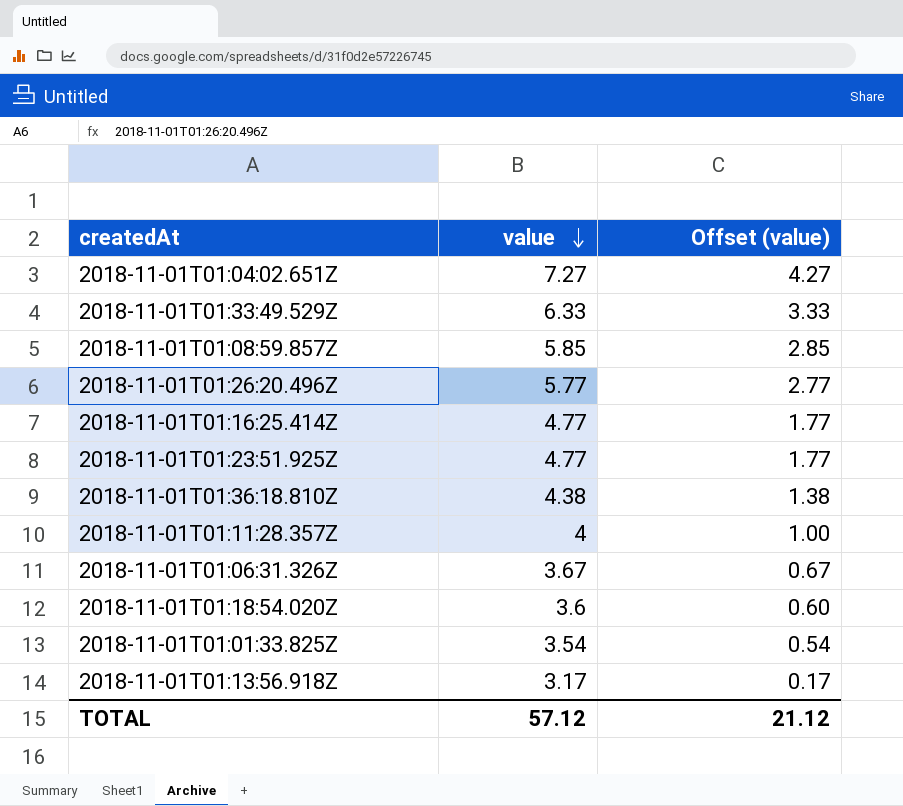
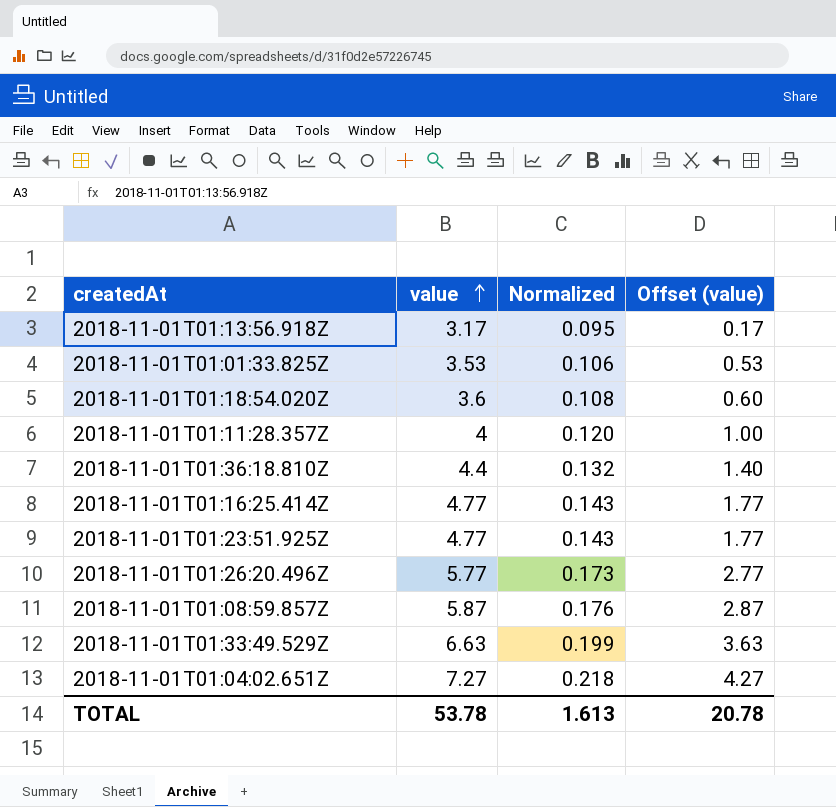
row order: value descending -> value ascending
column Normalized | formula: none -> [value] * 0.03
row 2018-11-01T01:06:31.326Z: 3.67 | 0.67 -> none
2018-11-01T01:01:33.825Z | value: 3.54 -> 3.53
2018-11-01T01:01:33.825Z | Offset (value): 0.54 -> 0.53
2018-11-01T01:36:18.810Z | value: 4.38 -> 4.4
2018-11-01T01:36:18.810Z | Offset (value): 1.38 -> 1.40
2018-11-01T01:08:59.857Z | value: 5.85 -> 5.87
2018-11-01T01:08:59.857Z | Offset (value): 2.85 -> 2.87
2018-11-01T01:33:49.529Z | value: 6.33 -> 6.63
2018-11-01T01:33:49.529Z | Offset (value): 3.33 -> 3.63
TOTAL | value: 57.12 -> 53.78
TOTAL | Offset (value): 21.12 -> 20.78

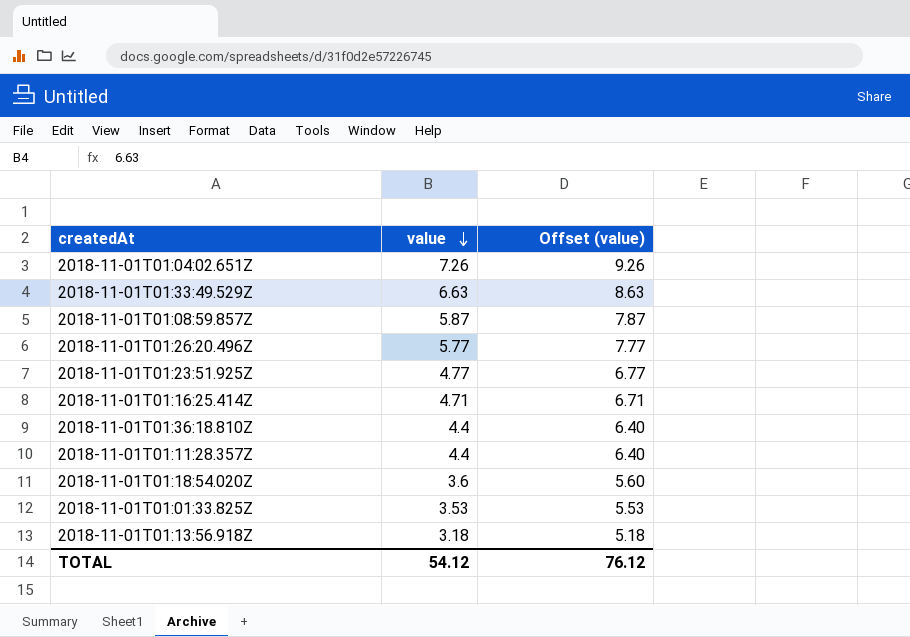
row order: value ascending -> value descending
column Normalized | formula: [value] * 0.03 -> none
column Offset (value) | formula: [value] - 3 -> [value] + 2
2018-11-01T01:04:02.651Z | value: 7.27 -> 7.26
2018-11-01T01:16:25.414Z | value: 4.77 -> 4.71
2018-11-01T01:11:28.357Z | value: 4 -> 4.4
2018-11-01T01:13:56.918Z | value: 3.17 -> 3.18
TOTAL | value: 53.78 -> 54.12
TOTAL | Offset (value): 20.78 -> 76.12

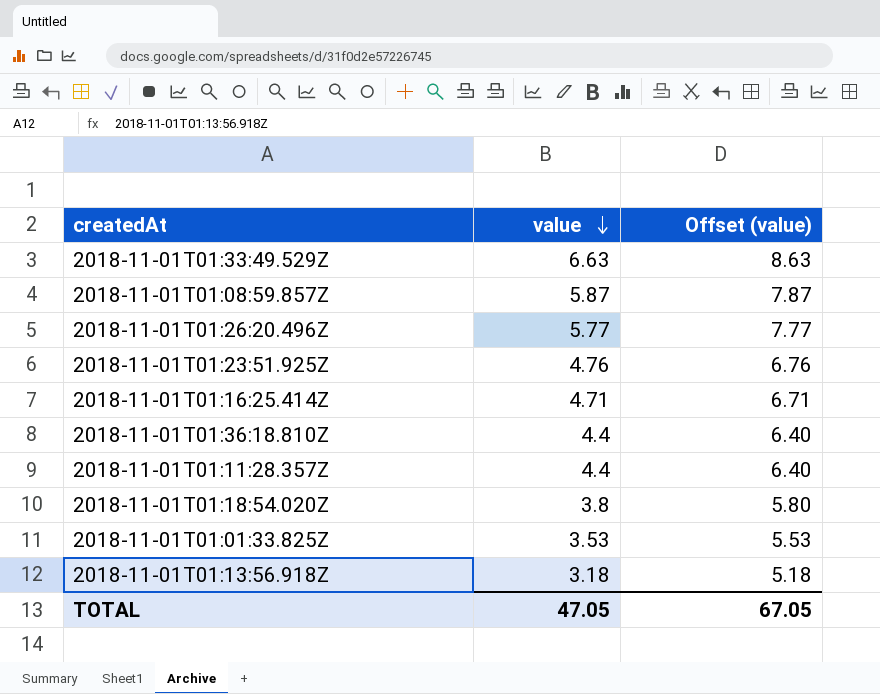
row 2018-11-01T01:04:02.651Z: 7.26 | 9.26 -> none
2018-11-01T01:23:51.925Z | value: 4.77 -> 4.76
2018-11-01T01:23:51.925Z | Offset (value): 6.77 -> 6.76
2018-11-01T01:18:54.020Z | value: 3.6 -> 3.8
2018-11-01T01:18:54.020Z | Offset (value): 5.60 -> 5.80
TOTAL | value: 54.12 -> 47.05
TOTAL | Offset (value): 76.12 -> 67.05

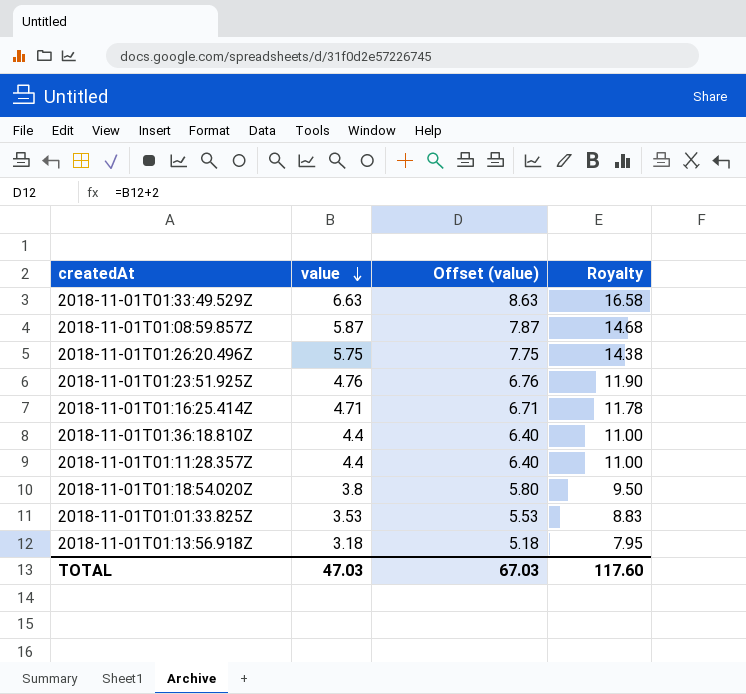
column Royalty | formula: none -> [value] * 2.5
2018-11-01T01:26:20.496Z | value: 5.77 -> 5.75
2018-11-01T01:26:20.496Z | Offset (value): 7.77 -> 7.75
TOTAL | value: 47.05 -> 47.03
TOTAL | Offset (value): 67.05 -> 67.03

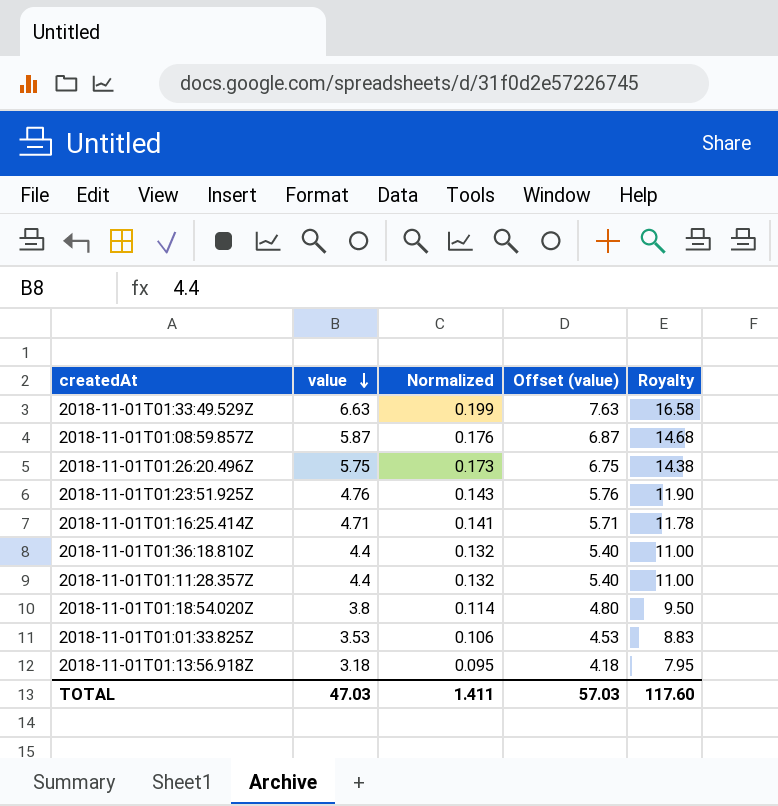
column Normalized | formula: none -> [value] * 0.03
column Offset (value) | formula: [value] + 2 -> [value] + 1
TOTAL | Offset (value): 67.03 -> 57.03

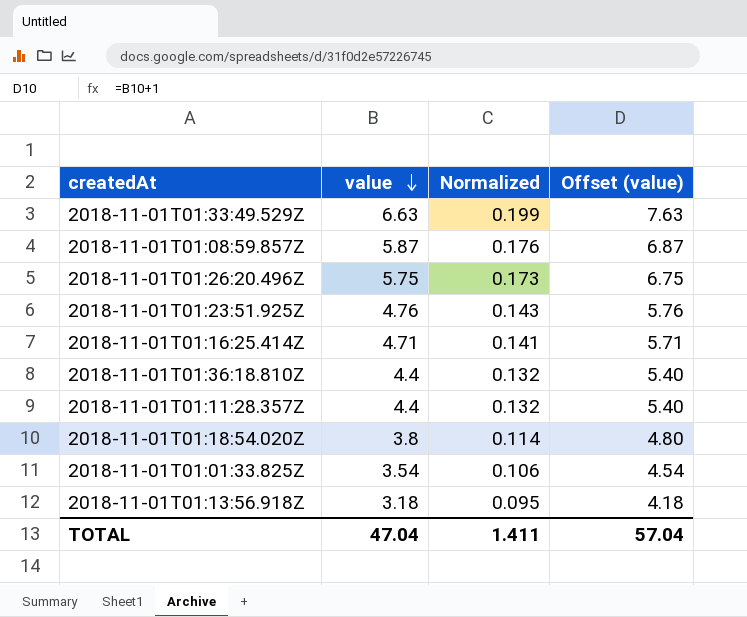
column Royalty | formula: [value] * 2.5 -> none
2018-11-01T01:01:33.825Z | value: 3.53 -> 3.54
2018-11-01T01:01:33.825Z | Offset (value): 4.53 -> 4.54
TOTAL | value: 47.03 -> 47.04
TOTAL | Offset (value): 57.03 -> 57.04

